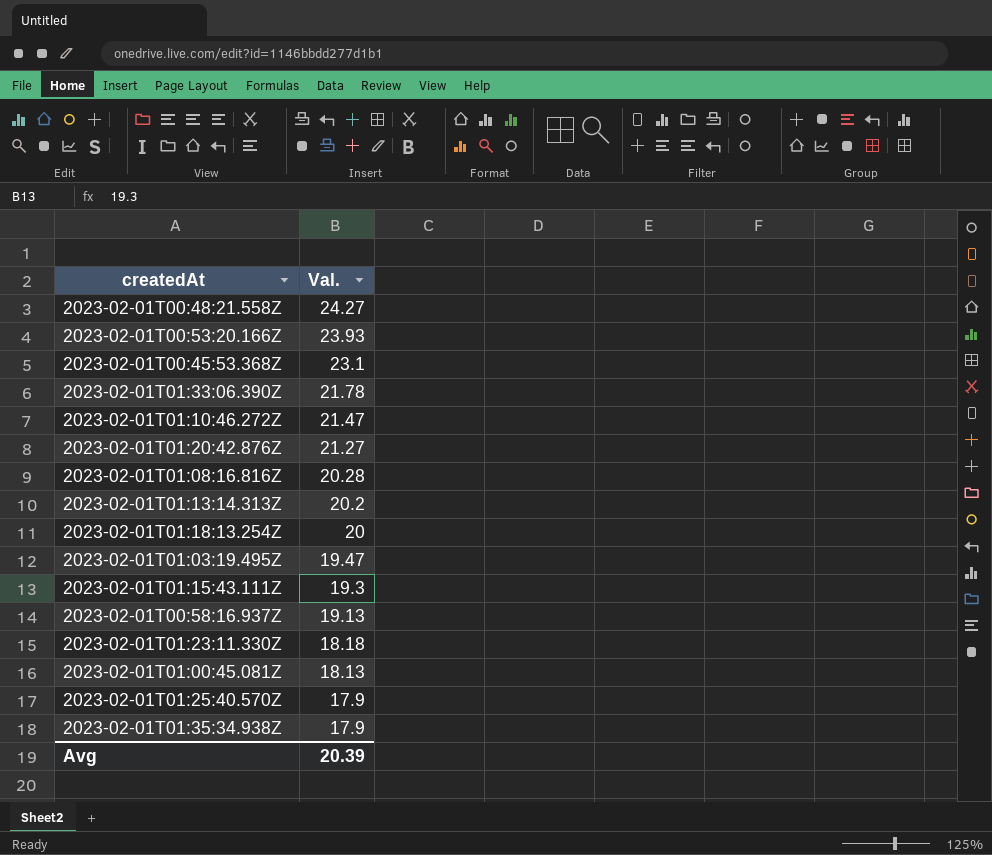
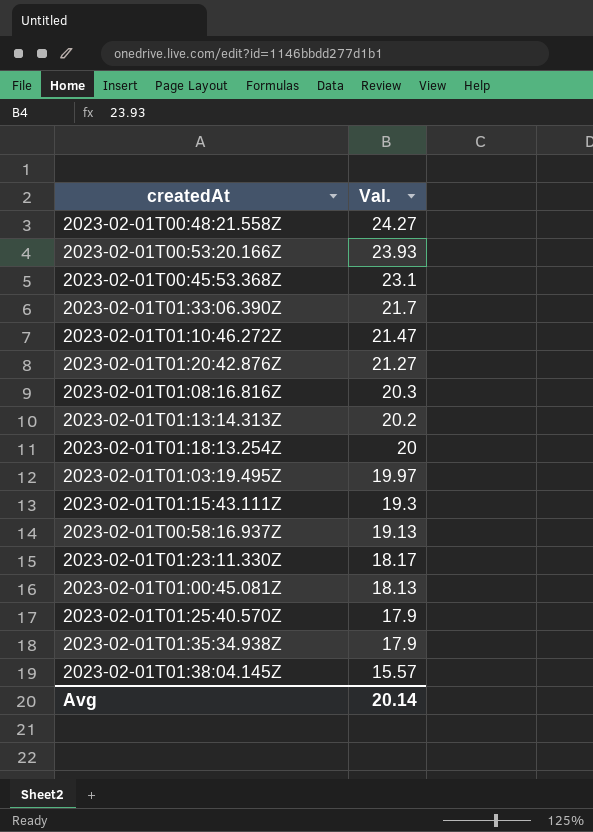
2023-02-01T01:33:06.390Z | Val.: 21.78 -> 21.7
2023-02-01T01:08:16.816Z | Val.: 20.28 -> 20.3
2023-02-01T01:03:19.495Z | Val.: 19.47 -> 19.97
2023-02-01T01:23:11.330Z | Val.: 18.18 -> 18.17
row 2023-02-01T01:38:04.145Z: none -> 15.57
Avg | Val.: 20.39 -> 20.14

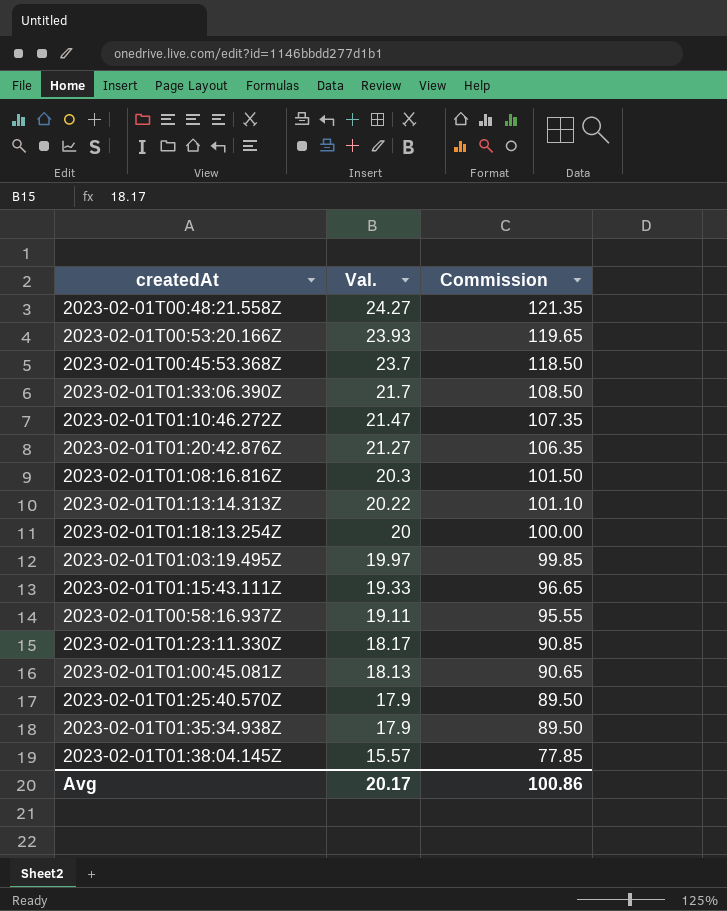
column Commission | formula: none -> [Val.] * 5
2023-02-01T00:45:53.368Z | Val.: 23.1 -> 23.7
2023-02-01T01:13:14.313Z | Val.: 20.2 -> 20.22
2023-02-01T01:15:43.111Z | Val.: 19.3 -> 19.33
2023-02-01T00:58:16.937Z | Val.: 19.13 -> 19.11
Avg | Val.: 20.14 -> 20.17

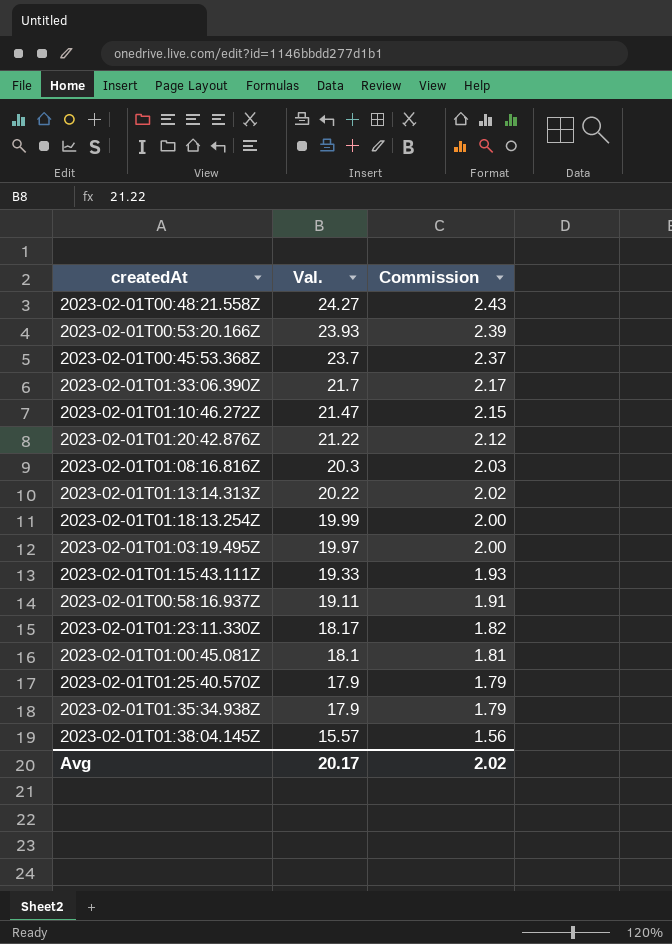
column Commission | formula: [Val.] * 5 -> [Val.] * 0.1
2023-02-01T01:20:42.876Z | Val.: 21.27 -> 21.22
2023-02-01T01:18:13.254Z | Val.: 20 -> 19.99
2023-02-01T01:00:45.081Z | Val.: 18.13 -> 18.1
Avg | Commission: 100.86 -> 2.02

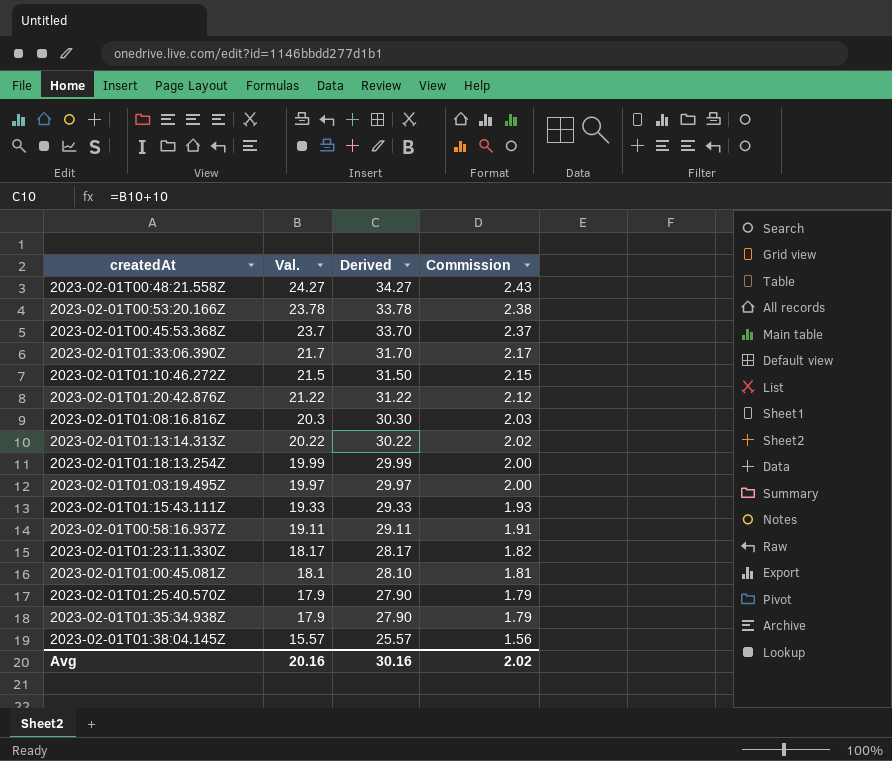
column Derived | formula: none -> [Val.] + 10
2023-02-01T00:53:20.166Z | Val.: 23.93 -> 23.78
2023-02-01T00:53:20.166Z | Commission: 2.39 -> 2.38
2023-02-01T01:10:46.272Z | Val.: 21.47 -> 21.5
Avg | Val.: 20.17 -> 20.16

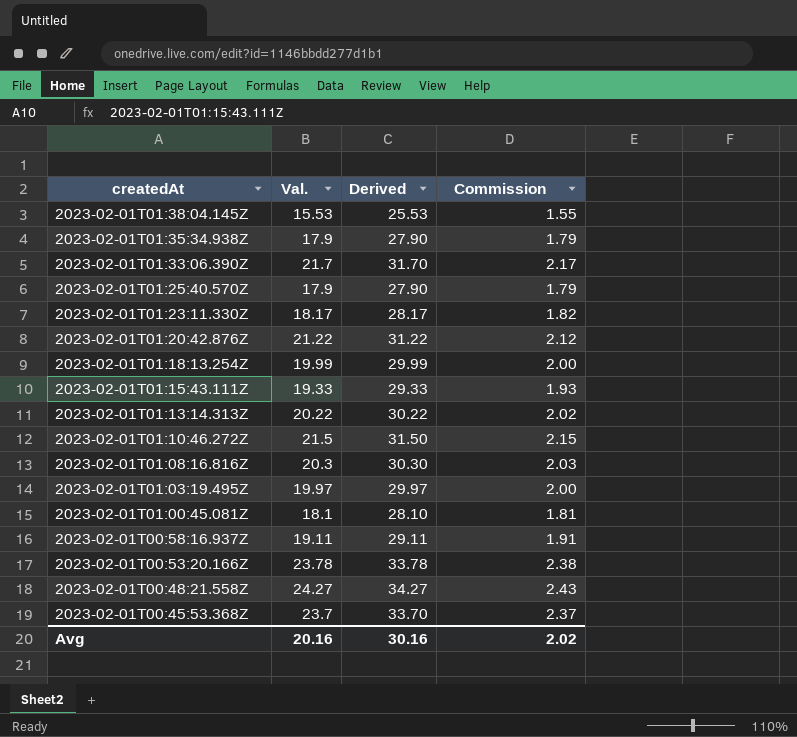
row order: Val. descending -> createdAt descending
2023-02-01T01:38:04.145Z | Val.: 15.57 -> 15.53
2023-02-01T01:38:04.145Z | Derived: 25.57 -> 25.53
2023-02-01T01:38:04.145Z | Commission: 1.56 -> 1.55

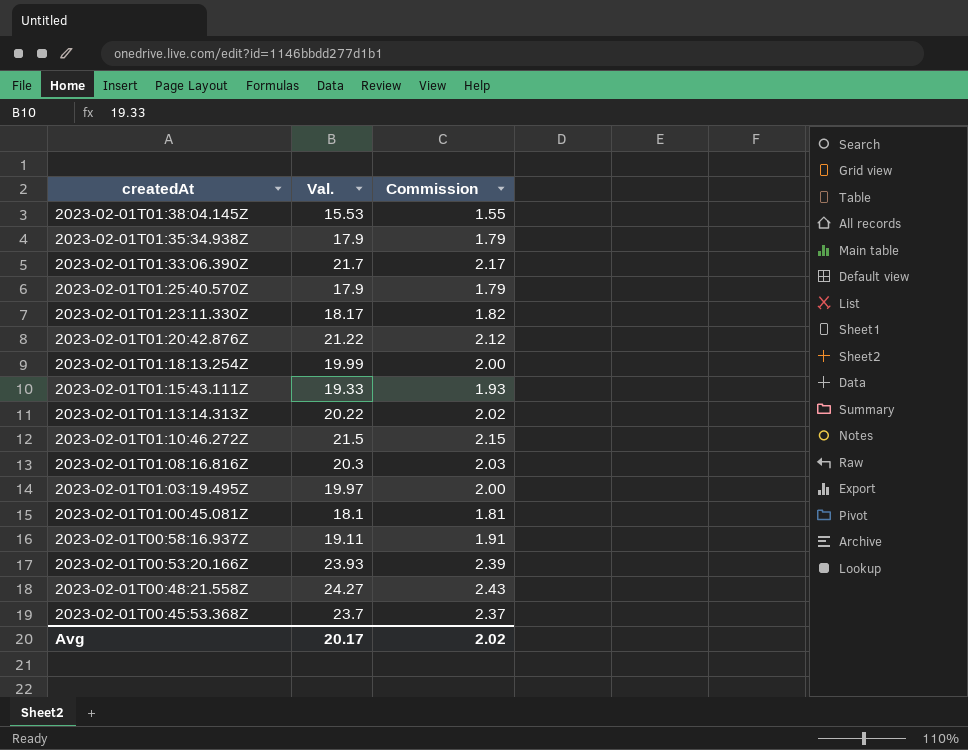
column Derived | formula: [Val.] + 10 -> none
2023-02-01T00:53:20.166Z | Val.: 23.78 -> 23.93
2023-02-01T00:53:20.166Z | Commission: 2.38 -> 2.39
Avg | Val.: 20.16 -> 20.17

